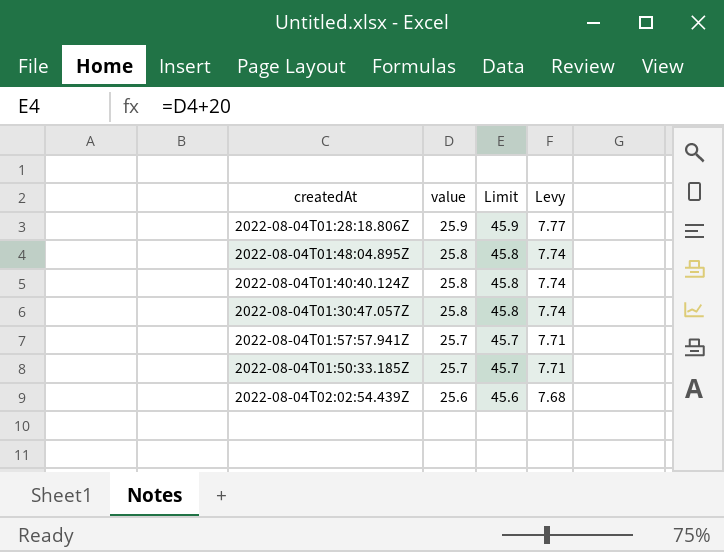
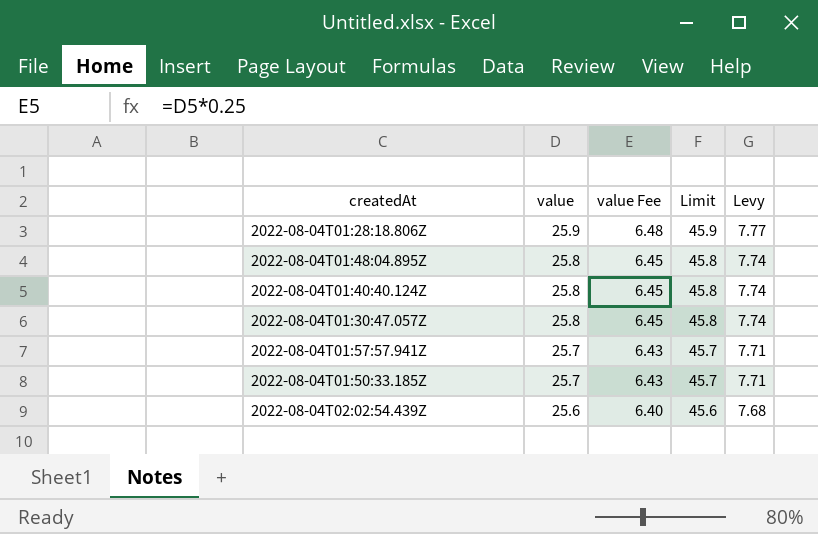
column value Fee | formula: none -> [value] * 0.25

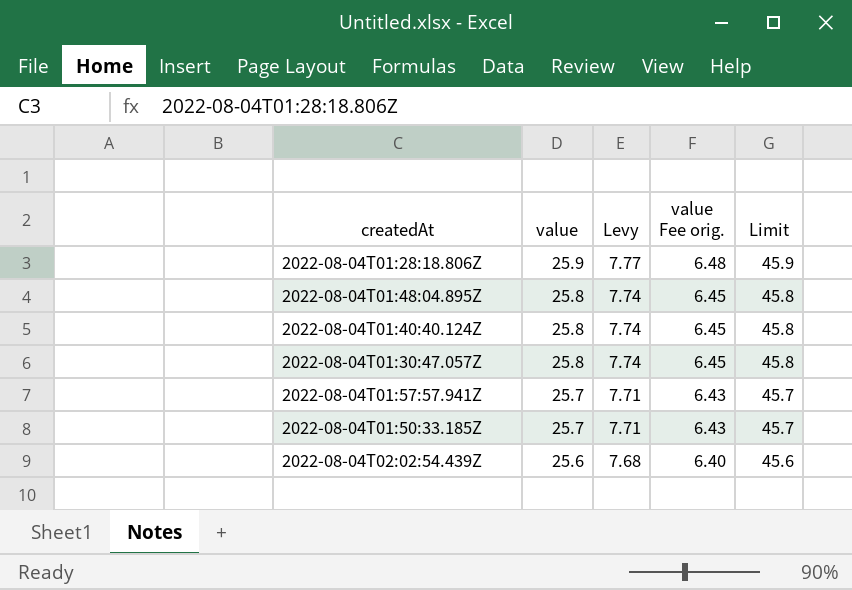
column Levy | position: 5 -> 3
column name: value Fee -> value Fee orig.

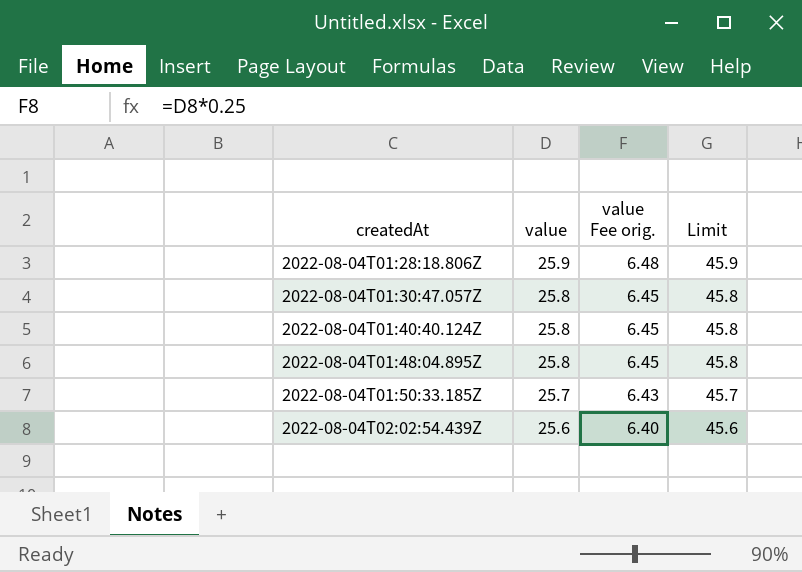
row order: value descending -> createdAt ascending
column Levy | formula: [value] * 0.3 -> none
row 2022-08-04T01:57:57.941Z: 25.7 | 7.71 | 6.43 | 45.7 -> none

